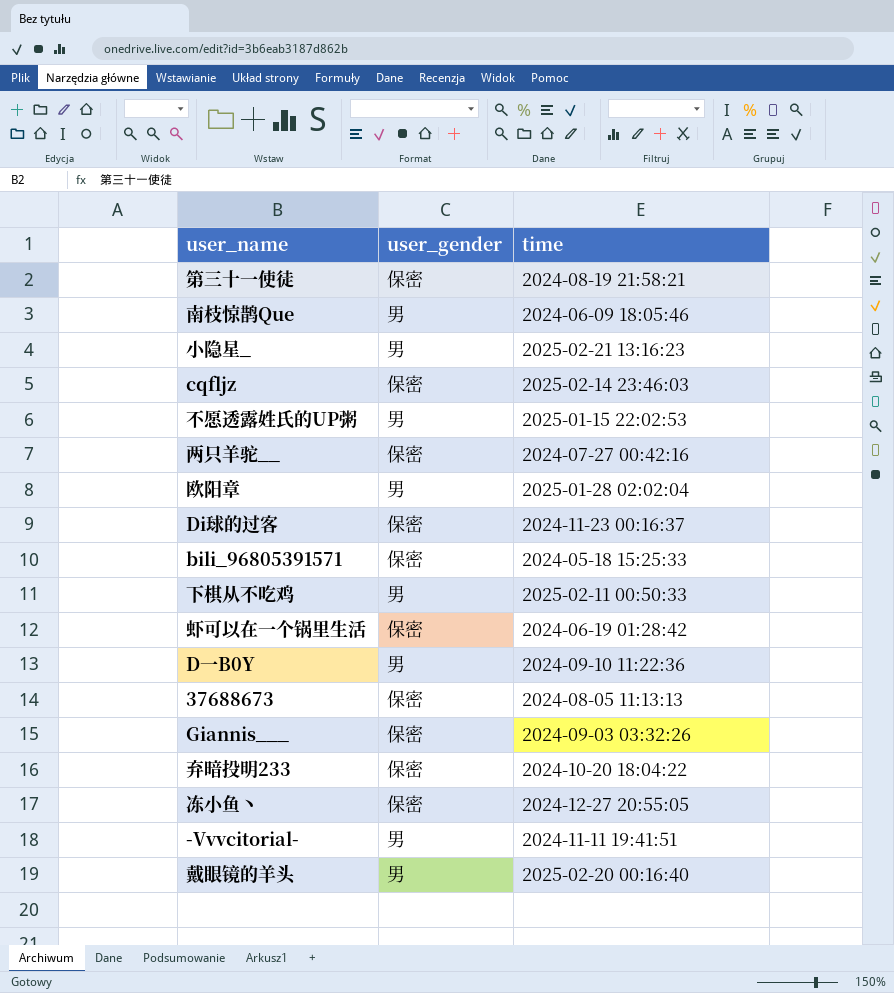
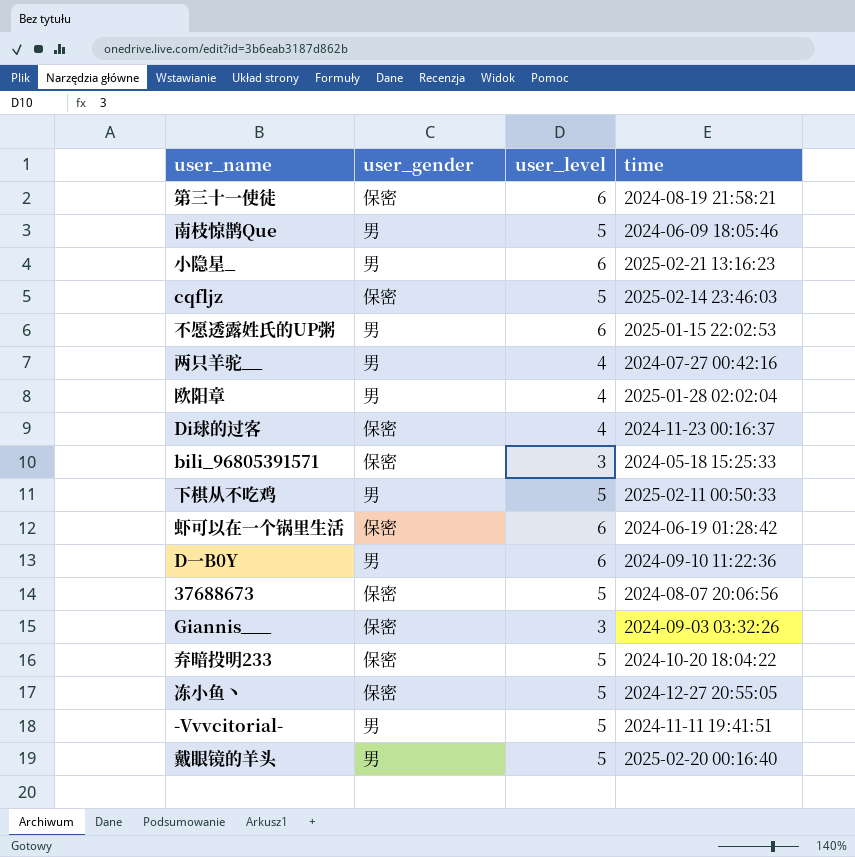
column user_level | position: none -> 3
两只羊驼__ | user_gender: 保密 -> 男
37688673 | time: 2024-08-05 11:13:13 -> 2024-08-07 20:06:56

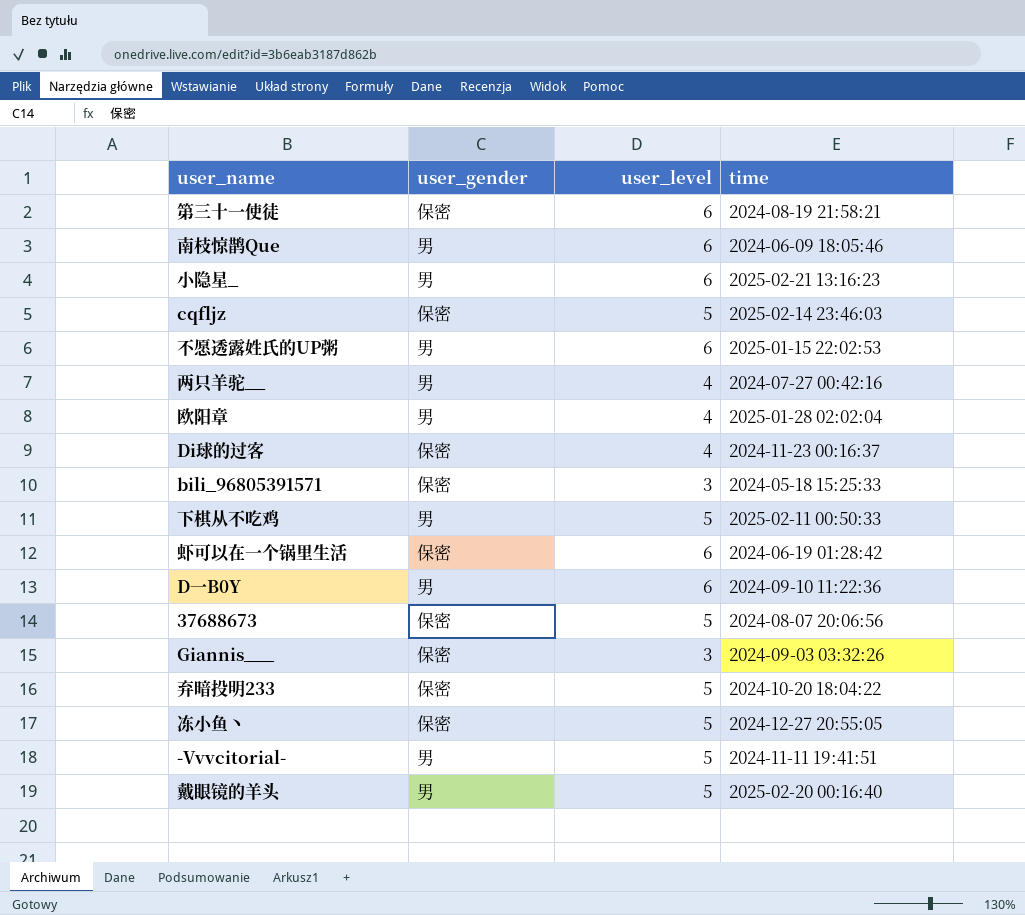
南枝惊鹊Que | user_level: 5 -> 6

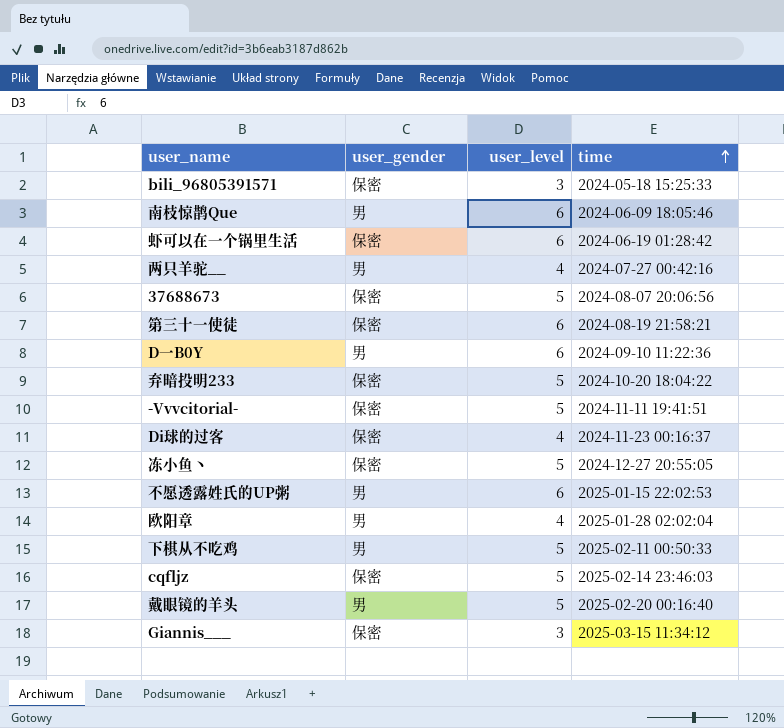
row order: none -> time ascending
row 小隐星_: 男 | 6 | 2025-02-21 13:16:23 -> none
-Vvvcitorial- | user_gender: 男 -> 保密
Giannis___ | time: 2024-09-03 03:32:26 -> 2025-03-15 11:34:12

